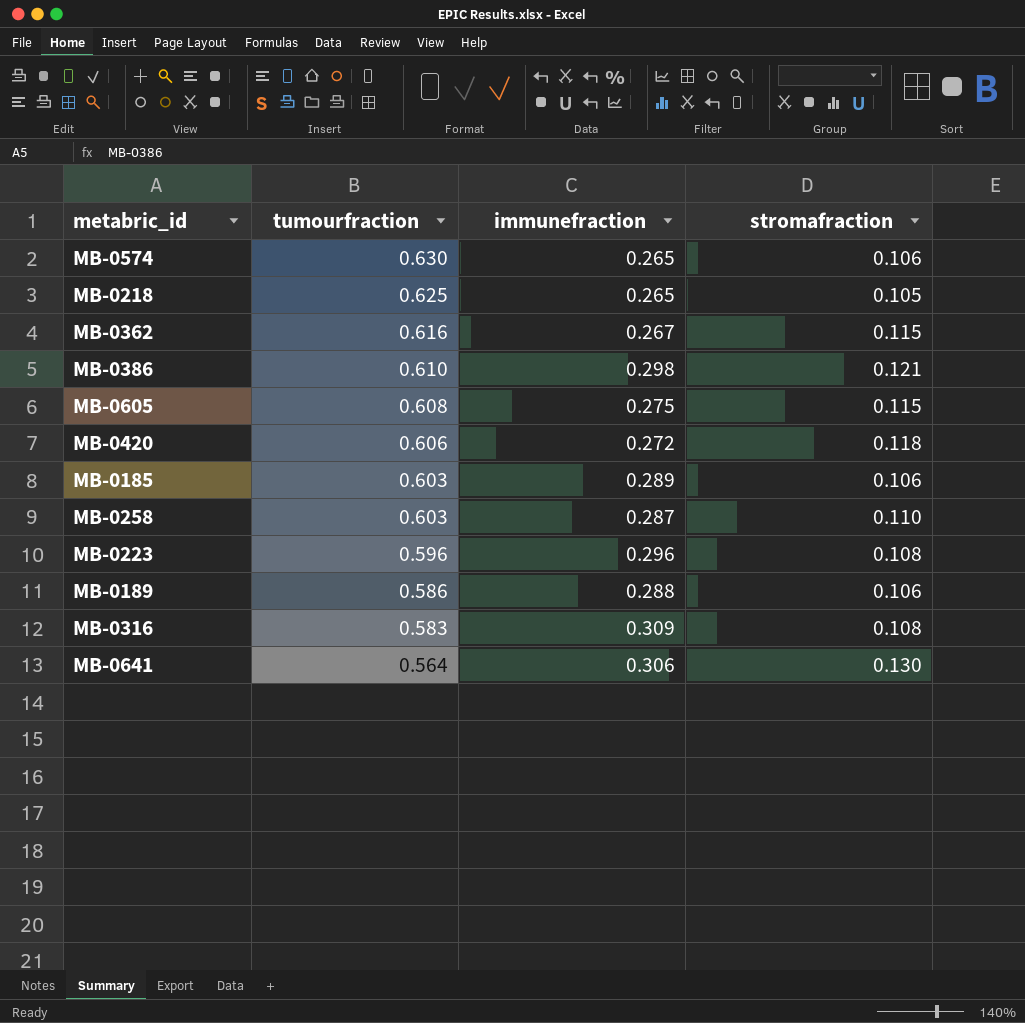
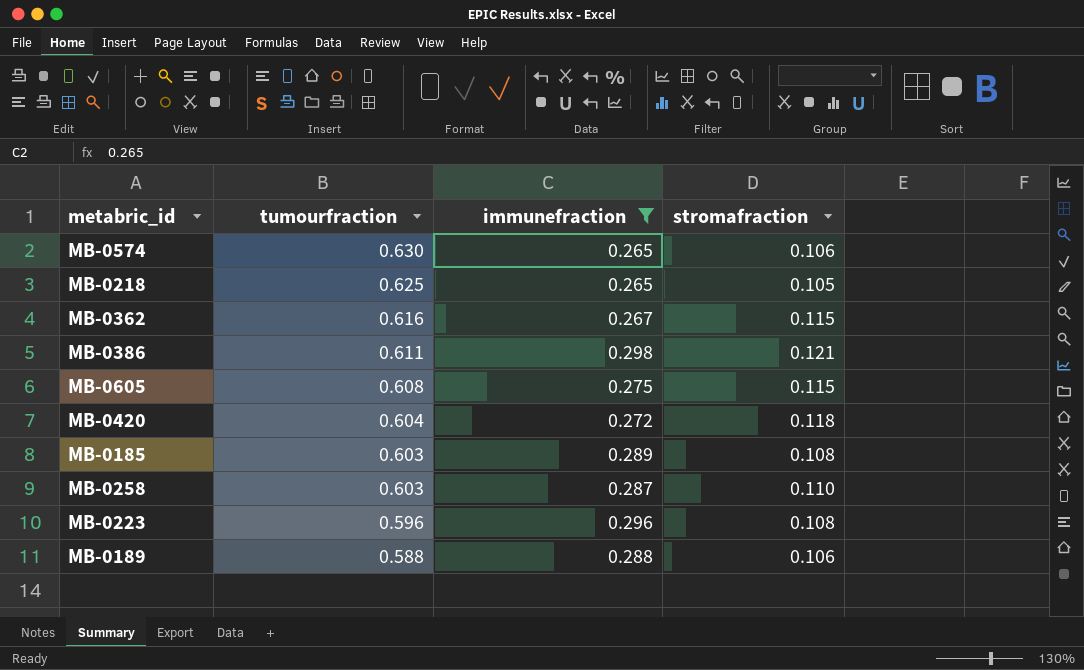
filter: none -> immunefraction <= 0.298
MB-0386 | tumourfraction: 0.610 -> 0.611
MB-0420 | tumourfraction: 0.606 -> 0.604
MB-0185 | stromafraction: 0.106 -> 0.108
MB-0189 | tumourfraction: 0.586 -> 0.588

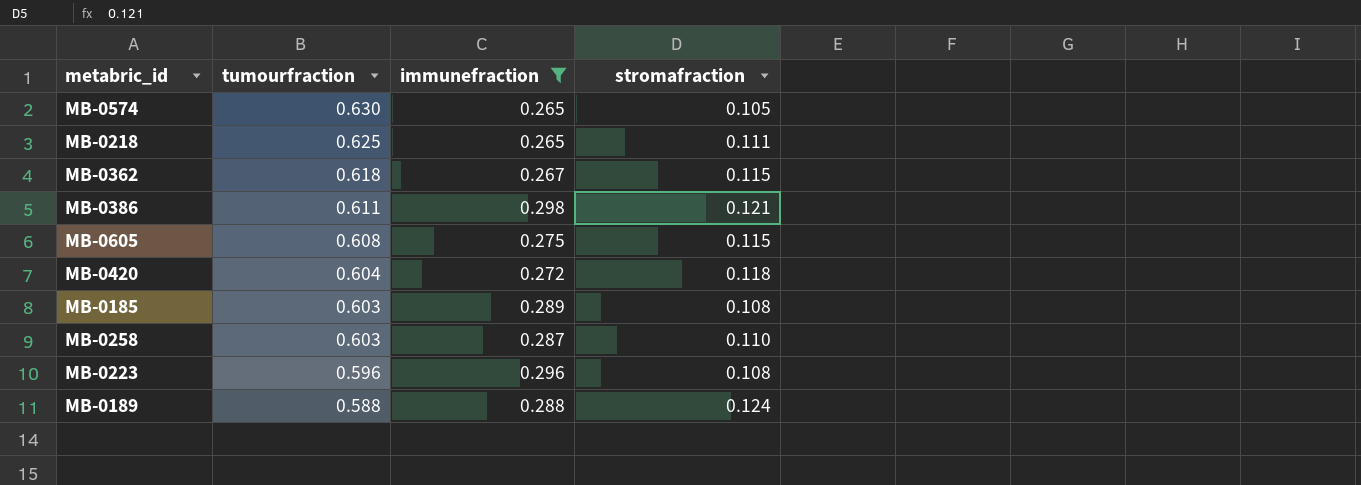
MB-0574 | stromafraction: 0.106 -> 0.105
MB-0218 | stromafraction: 0.105 -> 0.111
MB-0362 | tumourfraction: 0.616 -> 0.618
MB-0189 | stromafraction: 0.106 -> 0.124

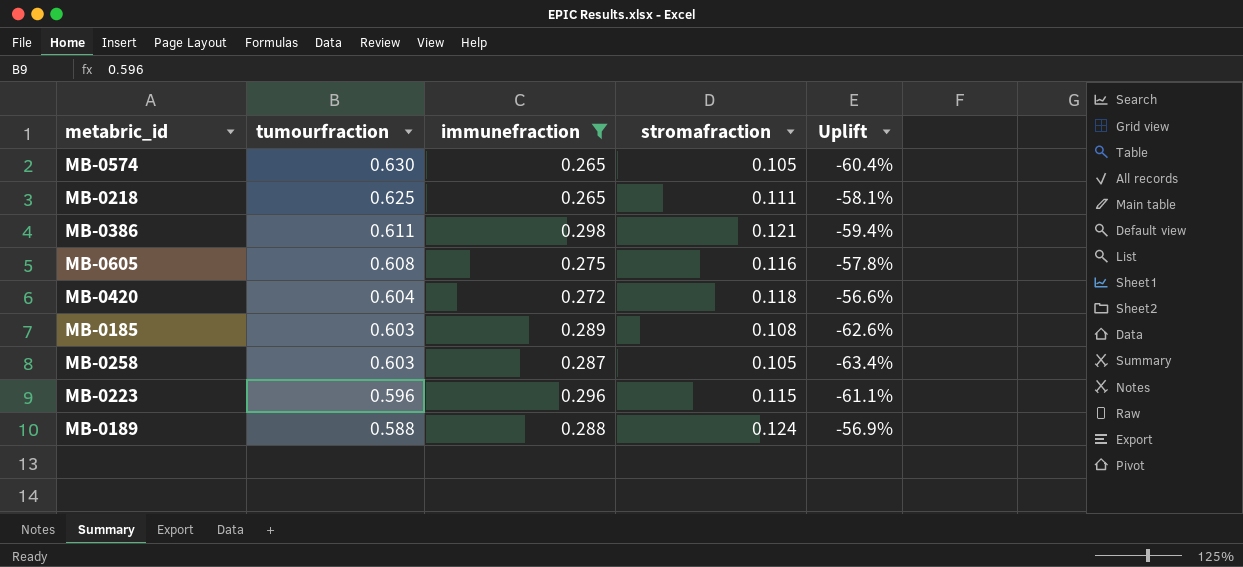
column Uplift | formula: none -> ([stromafraction] - [immunefraction]) / [immunefraction]
row MB-0362: 0.618 | 0.267 | 0.115 -> none
MB-0605 | stromafraction: 0.115 -> 0.116
MB-0258 | stromafraction: 0.110 -> 0.105
MB-0223 | stromafraction: 0.108 -> 0.115

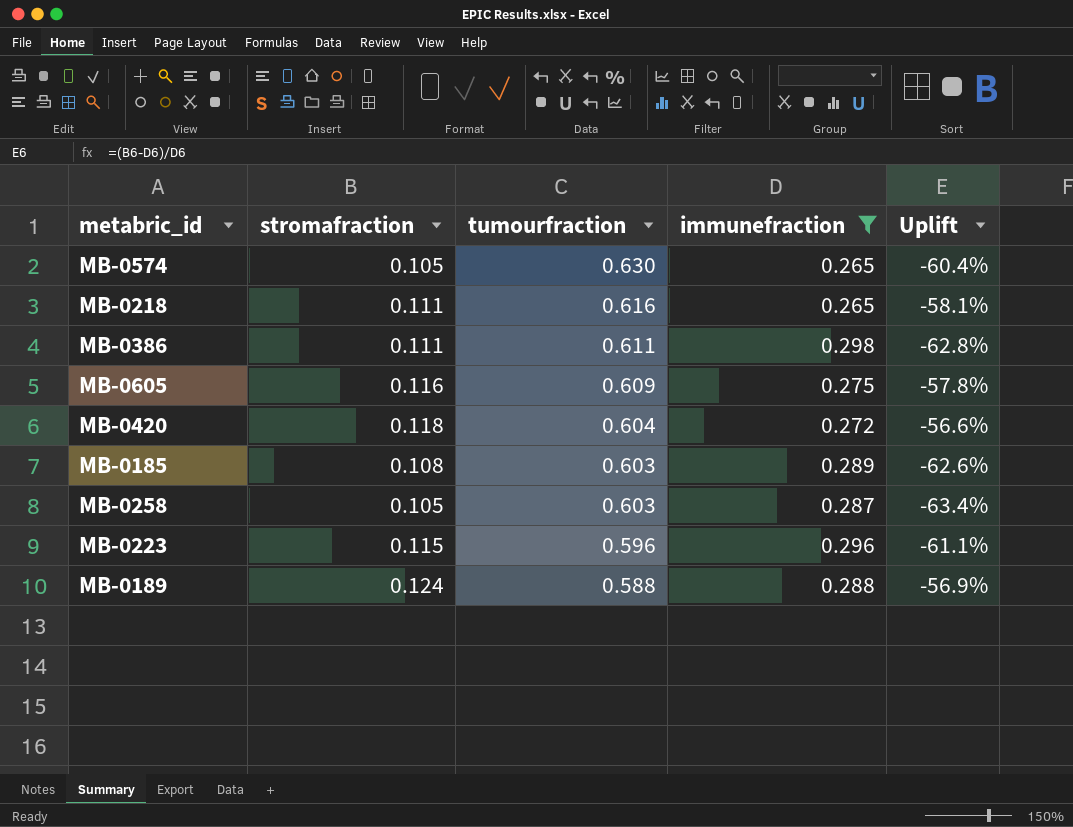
column stromafraction | position: 4 -> 2
MB-0218 | tumourfraction: 0.625 -> 0.616
MB-0386 | stromafraction: 0.121 -> 0.111
MB-0386 | Uplift: -59.4% -> -62.8%
MB-0605 | tumourfraction: 0.608 -> 0.609

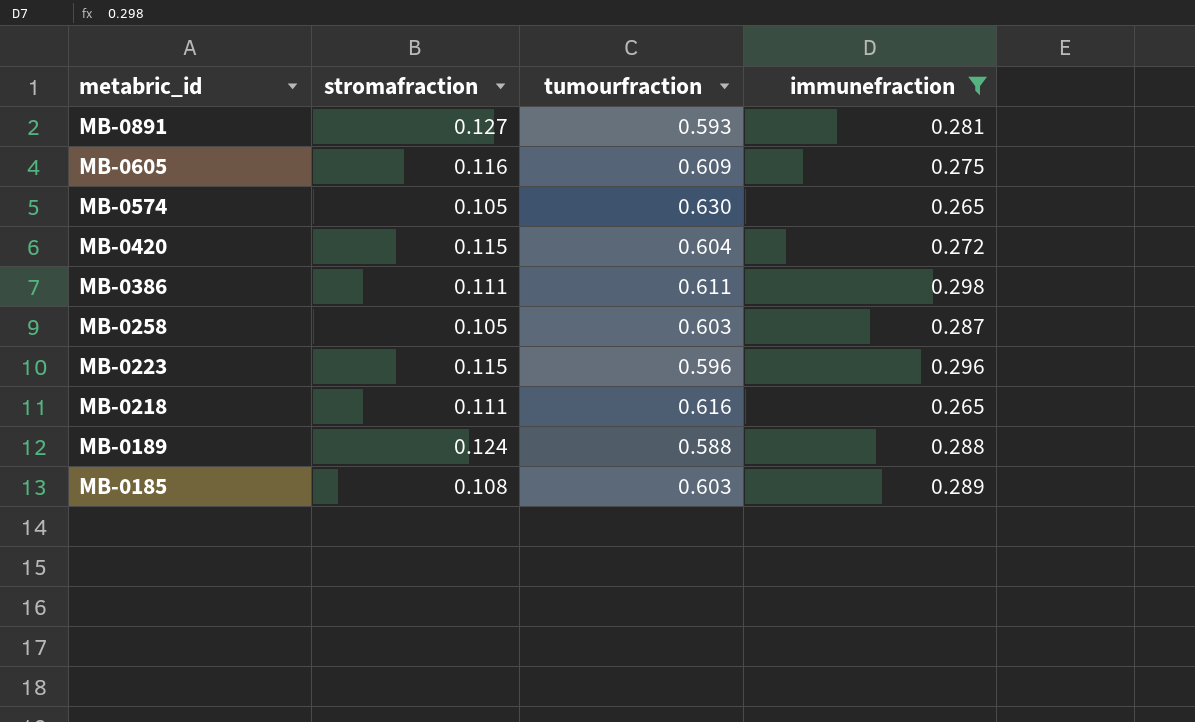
row order: tumourfraction descending -> metabric_id descending
column Uplift | formula: ([stromafraction] - [immunefraction]) / [immunefraction] -> none
row MB-0891: none -> 0.127 | 0.593 | 0.281
MB-0420 | stromafraction: 0.118 -> 0.115

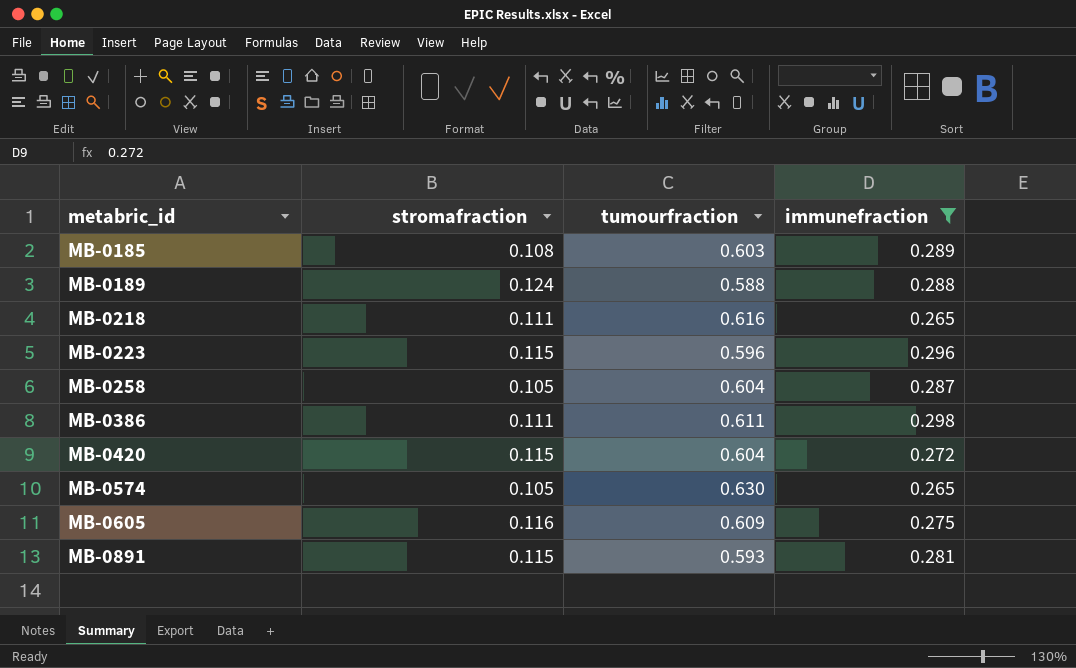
row order: metabric_id descending -> metabric_id ascending
MB-0258 | tumourfraction: 0.603 -> 0.604
MB-0891 | stromafraction: 0.127 -> 0.115

